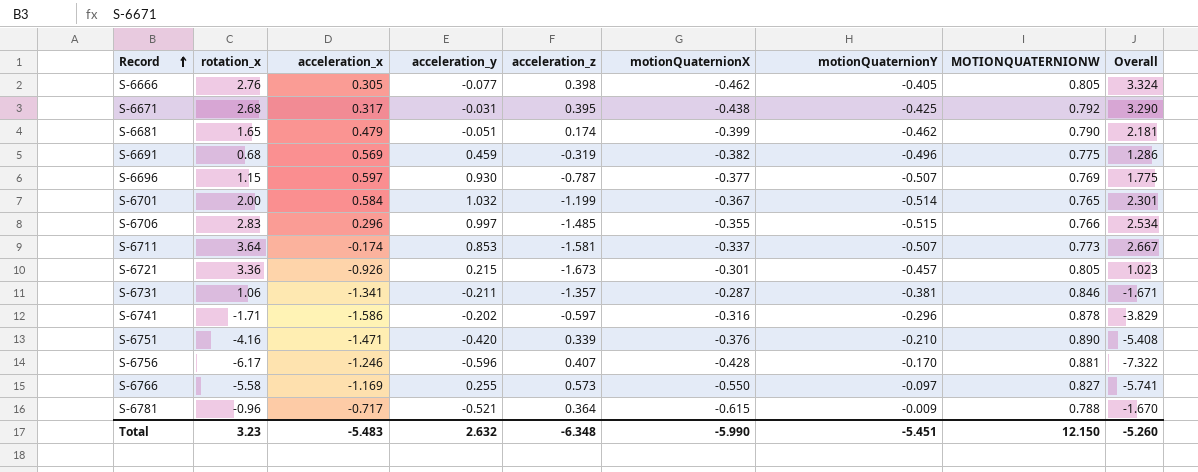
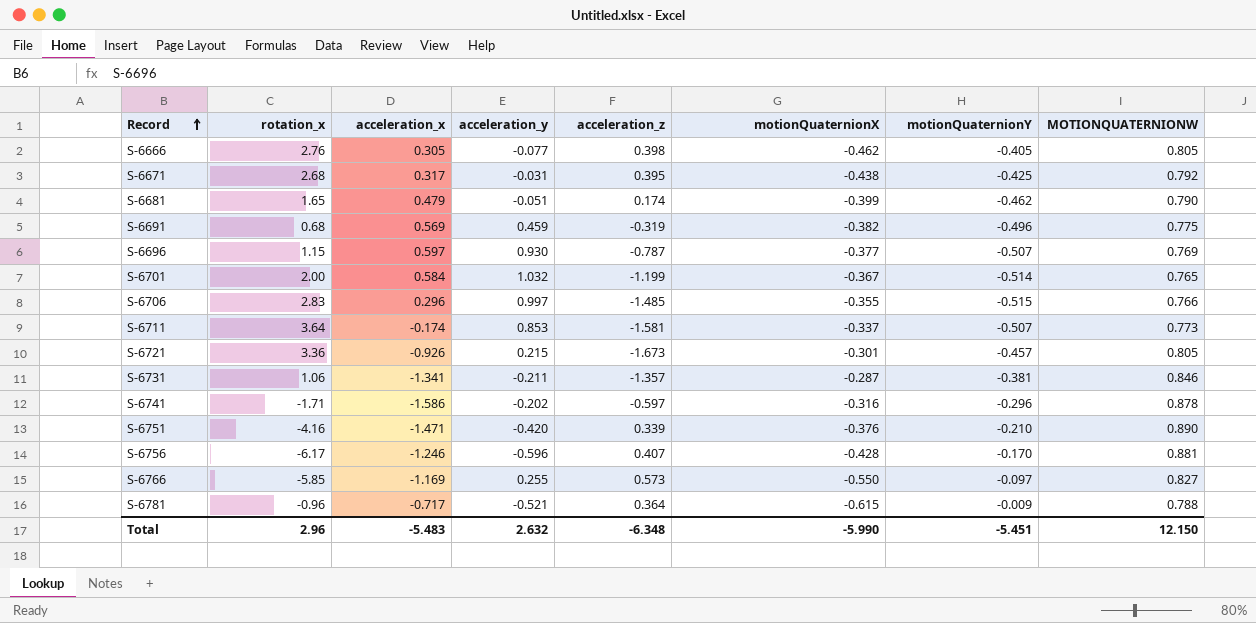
column Overall | formula: [rotation_x] + [acceleration_x] + [acceleration_y] + [acceleration_z] + [motionQuaternionX] + [motionQuaternionY] + [MOTIONQUATERNIONW] -> none
S-6766 | rotation_x: -5.58 -> -5.85
Total | rotation_x: 3.23 -> 2.96

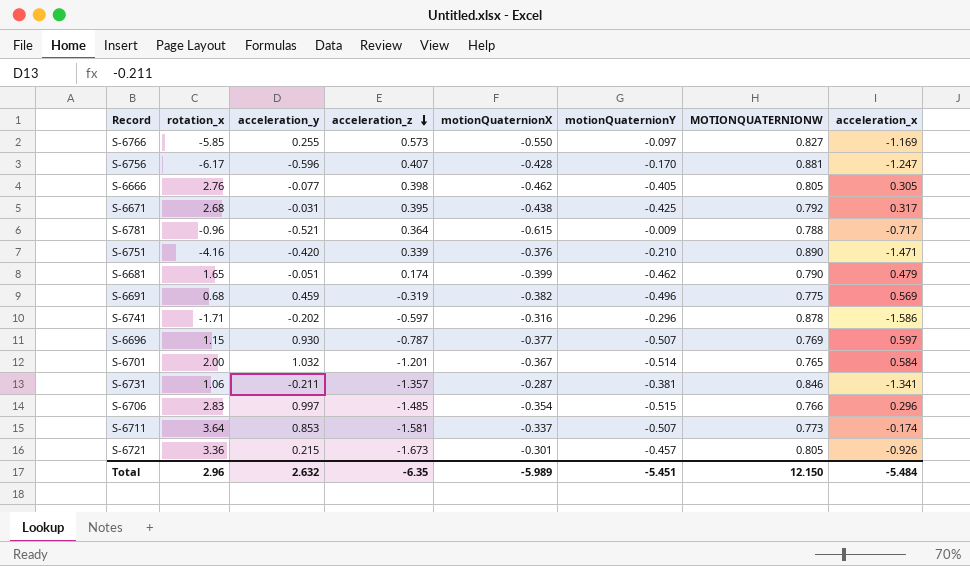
row order: Record ascending -> acceleration_z descending
column acceleration_x | position: 3 -> 8
S-6756 | acceleration_x: -1.246 -> -1.247
S-6701 | acceleration_z: -1.199 -> -1.201
S-6706 | motionQuaternionX: -0.355 -> -0.354
Total | acceleration_z: -6.348 -> -6.35
Total | motionQuaternionX: -5.990 -> -5.989
Total | acceleration_x: -5.483 -> -5.484

